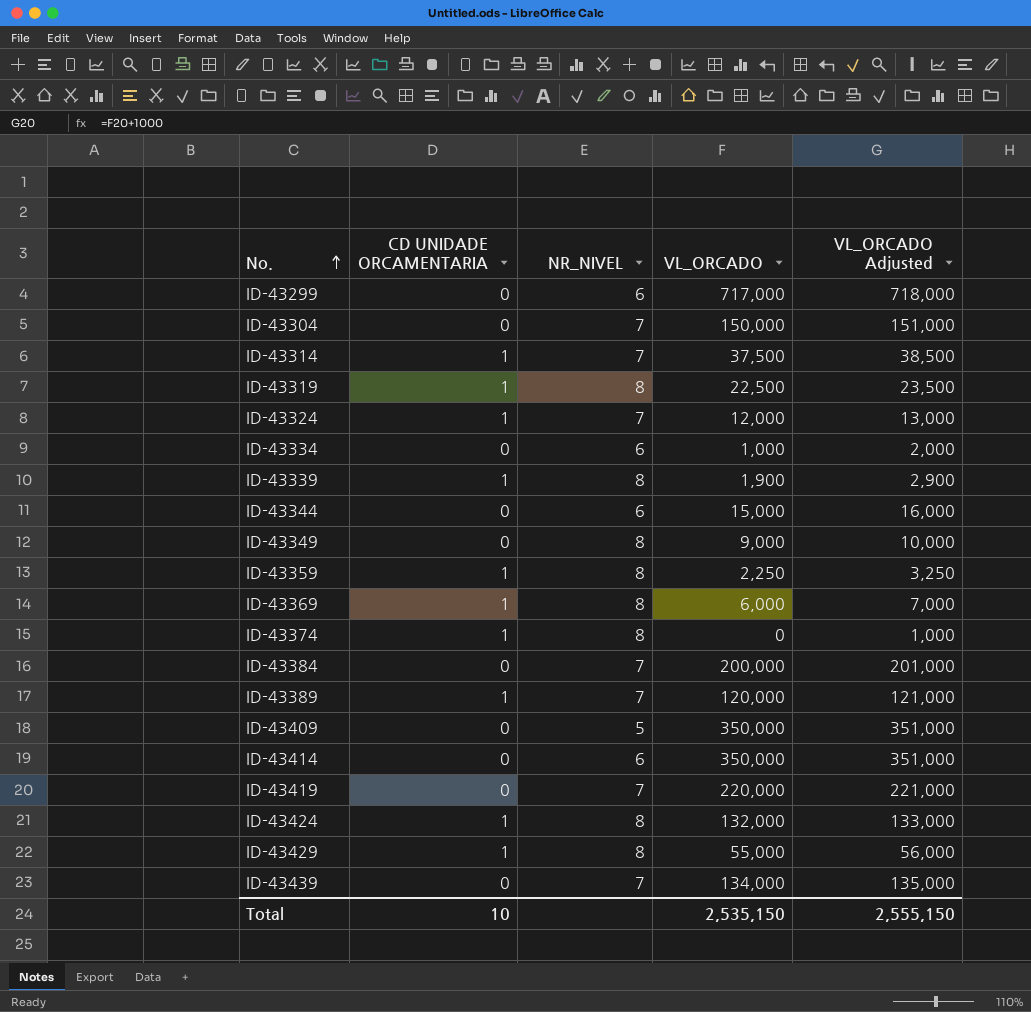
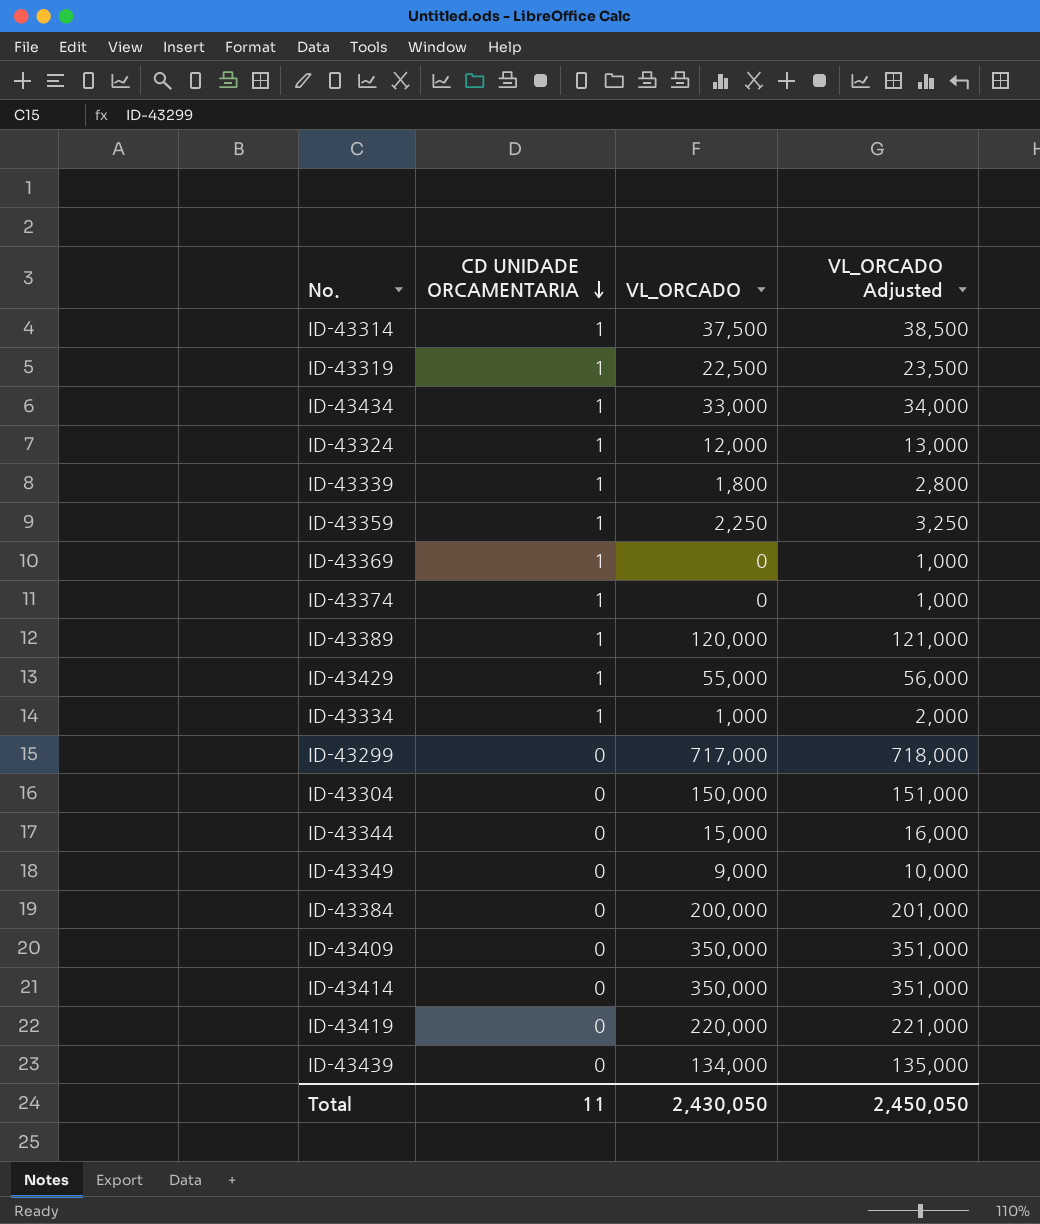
row order: No. ascending -> CD UNIDADE ORCAMENTARIA descending
column NR_NIVEL | position: 3 -> none
row ID-43424: 1 | 8 | 132,000 | 133,000 -> none
row ID-43434: none -> 1 | 33,000 | 34,000
ID-43339 | VL_ORCADO: 1,900 -> 1,800
ID-43339 | VL_ORCADO Adjusted: 2,900 -> 2,800
ID-43369 | VL_ORCADO: 6,000 -> 0
ID-43369 | VL_ORCADO Adjusted: 7,000 -> 1,000
ID-43334 | CD UNIDADE ORCAMENTARIA: 0 -> 1
Total | CD UNIDADE ORCAMENTARIA: 10 -> 11
Total | VL_ORCADO: 2,535,150 -> 2,430,050
Total | VL_ORCADO Adjusted: 2,555,150 -> 2,450,050

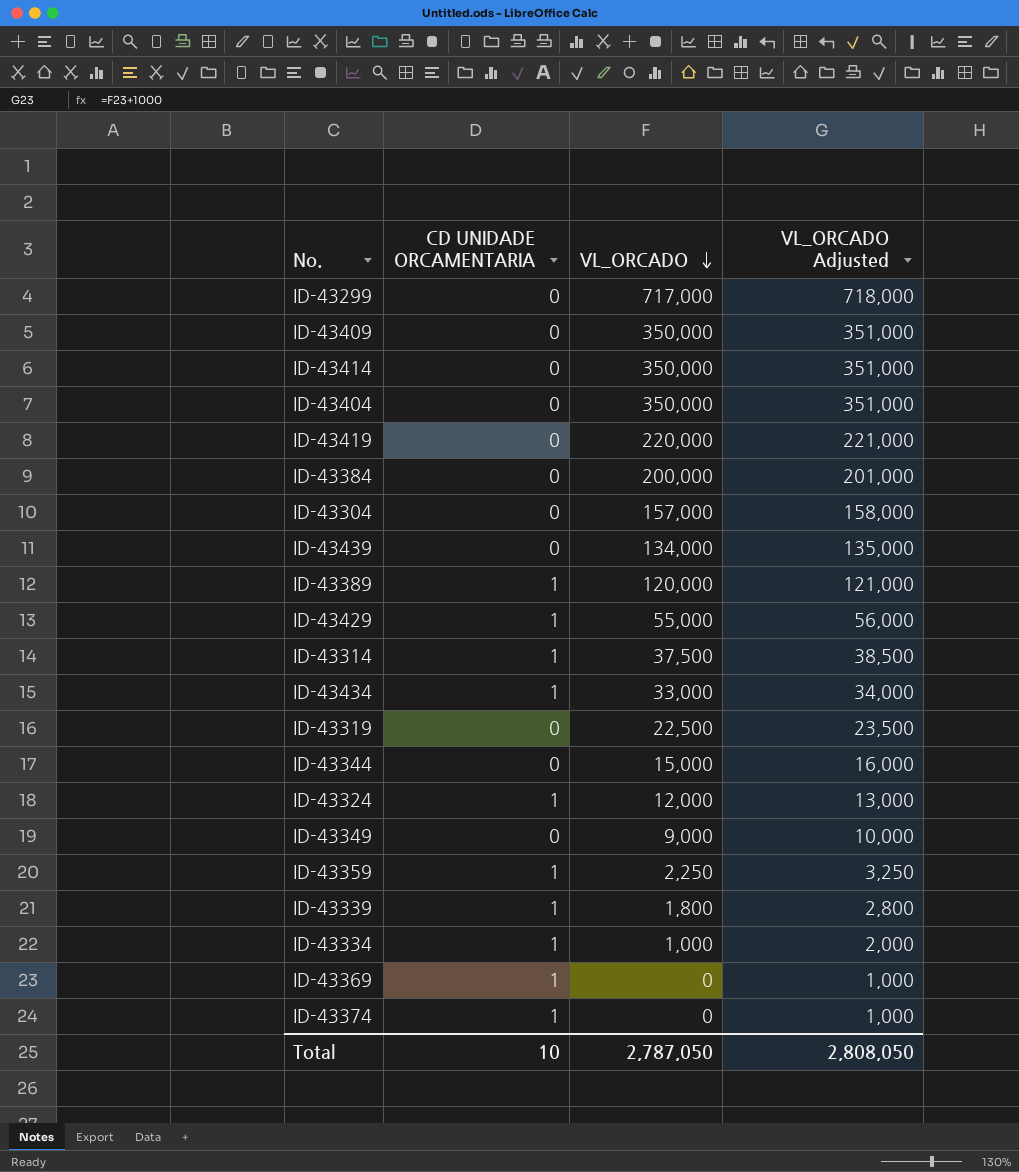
row order: CD UNIDADE ORCAMENTARIA descending -> VL_ORCADO descending
row ID-43404: none -> 0 | 350,000 | 351,000
ID-43304 | VL_ORCADO: 150,000 -> 157,000
ID-43304 | VL_ORCADO Adjusted: 151,000 -> 158,000
ID-43319 | CD UNIDADE ORCAMENTARIA: 1 -> 0
Total | CD UNIDADE ORCAMENTARIA: 11 -> 10
Total | VL_ORCADO: 2,430,050 -> 2,787,050
Total | VL_ORCADO Adjusted: 2,450,050 -> 2,808,050

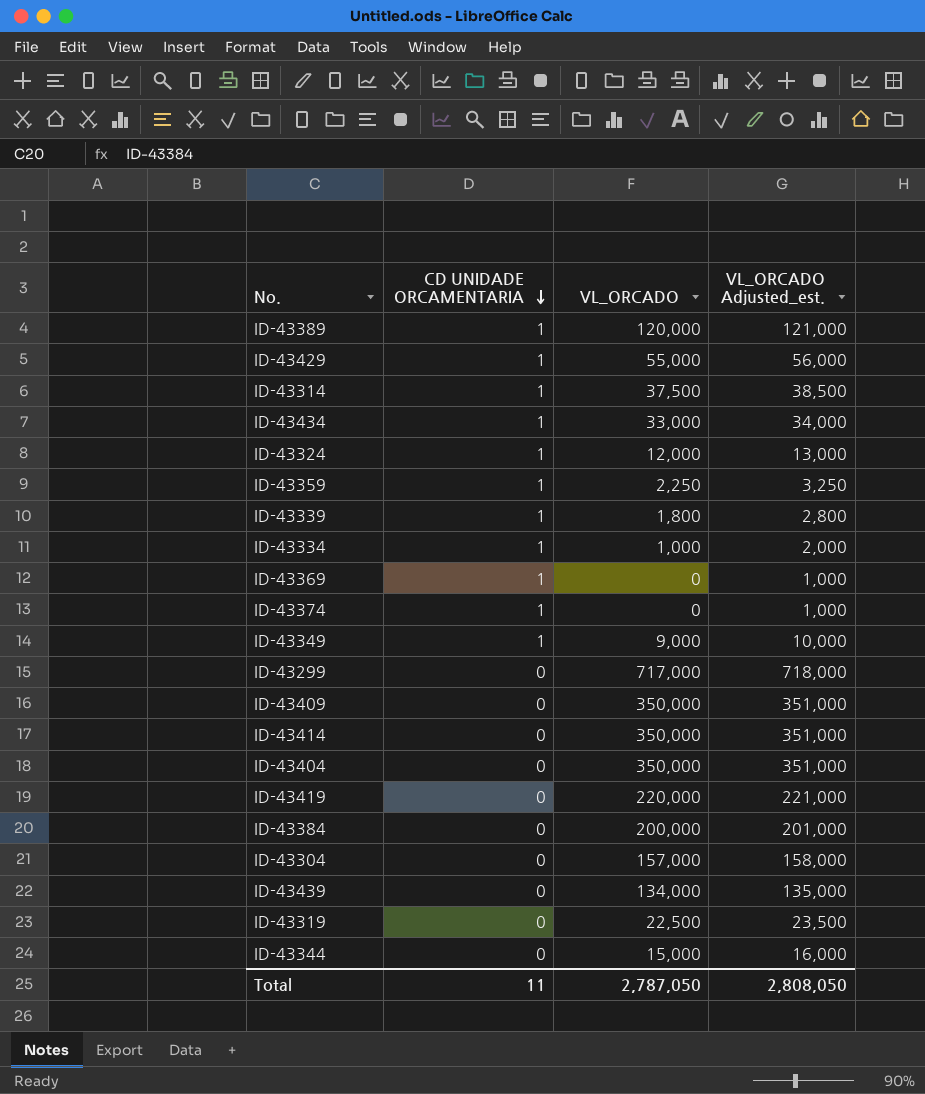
row order: VL_ORCADO descending -> CD UNIDADE ORCAMENTARIA descending
column name: VL_ORCADO Adjusted -> VL_ORCADO Adjusted_est.
ID-43349 | CD UNIDADE ORCAMENTARIA: 0 -> 1
Total | CD UNIDADE ORCAMENTARIA: 10 -> 11

